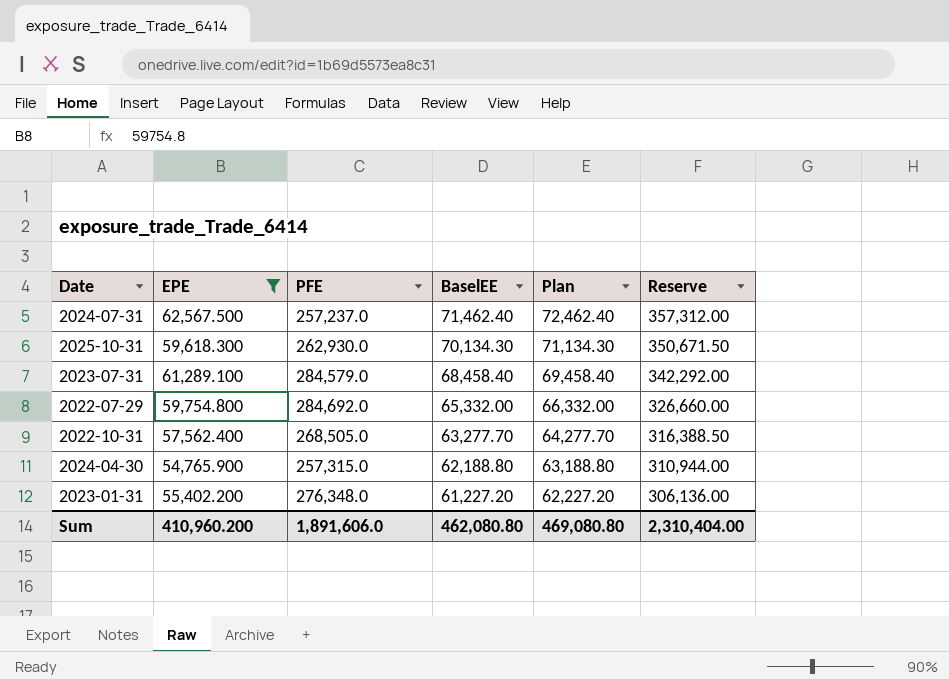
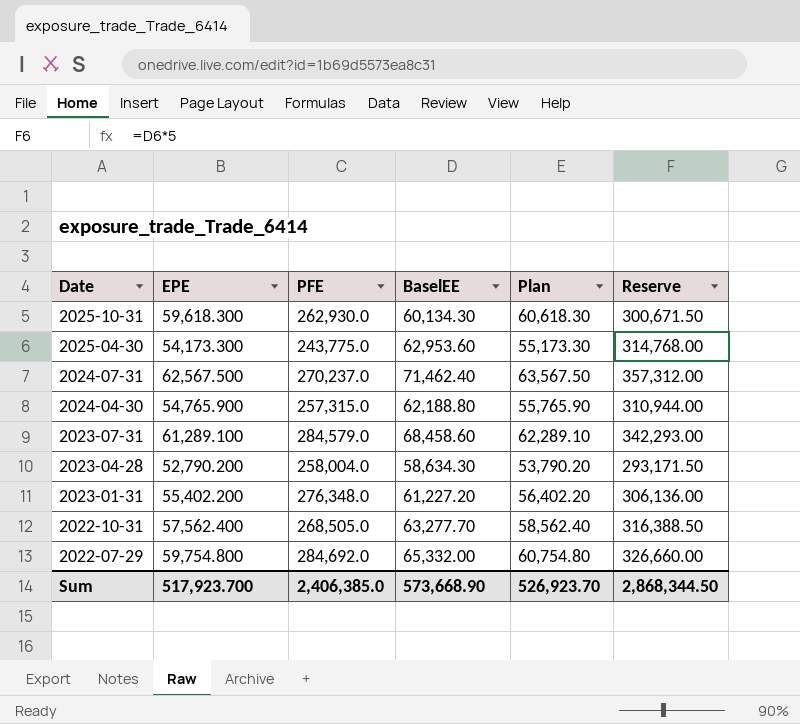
filter: EPE >= 54,765.900 -> none
row order: BaselEE descending -> Date descending
column Plan | formula: [BaselEE] + 1000 -> [EPE] + 1000
2025-10-31 | BaselEE: 70,134.30 -> 60,134.30
2025-10-31 | Reserve: 350,671.50 -> 300,671.50
2024-07-31 | PFE: 257,237.0 -> 270,237.0
2023-07-31 | BaselEE: 68,458.40 -> 68,458.60
2023-07-31 | Reserve: 342,292.00 -> 342,293.00
Sum | EPE: 410,960.200 -> 517,923.700
Sum | PFE: 1,891,606.0 -> 2,406,385.0
Sum | BaselEE: 462,080.80 -> 573,668.90
Sum | Plan: 469,080.80 -> 526,923.70
Sum | Reserve: 2,310,404.00 -> 2,868,344.50

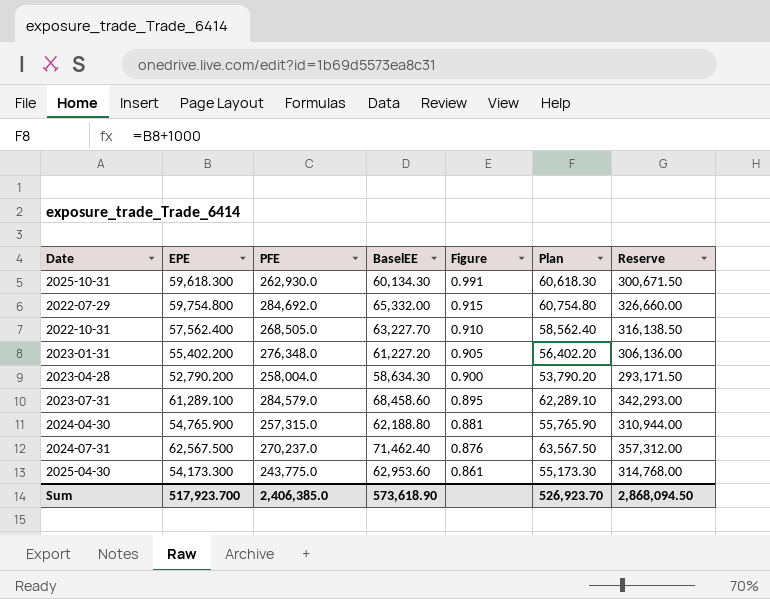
row order: Date descending -> Figure descending
column Figure | formula: none -> [EPE] / [BaselEE]
2022-10-31 | BaselEE: 63,277.70 -> 63,227.70
2022-10-31 | Reserve: 316,388.50 -> 316,138.50
Sum | BaselEE: 573,668.90 -> 573,618.90
Sum | Reserve: 2,868,344.50 -> 2,868,094.50

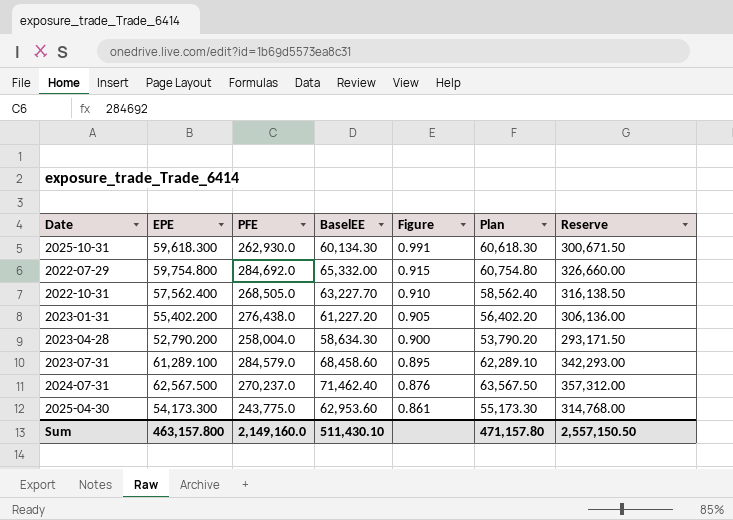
row 2024-04-30: 54,765.900 | 257,315.0 | 62,188.80 | 0.881 | 55,765.90 | 310,944.00 -> none
2023-01-31 | PFE: 276,348.0 -> 276,438.0
Sum | EPE: 517,923.700 -> 463,157.800
Sum | PFE: 2,406,385.0 -> 2,149,160.0
Sum | BaselEE: 573,618.90 -> 511,430.10
Sum | Plan: 526,923.70 -> 471,157.80
Sum | Reserve: 2,868,094.50 -> 2,557,150.50

